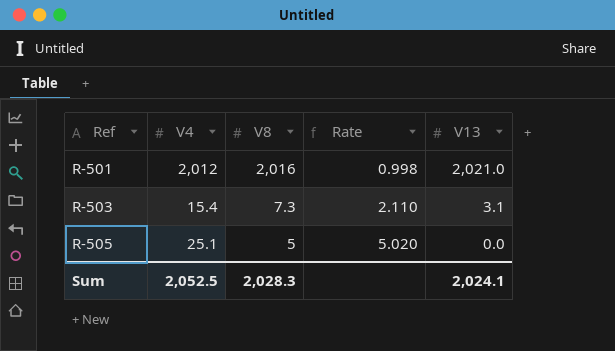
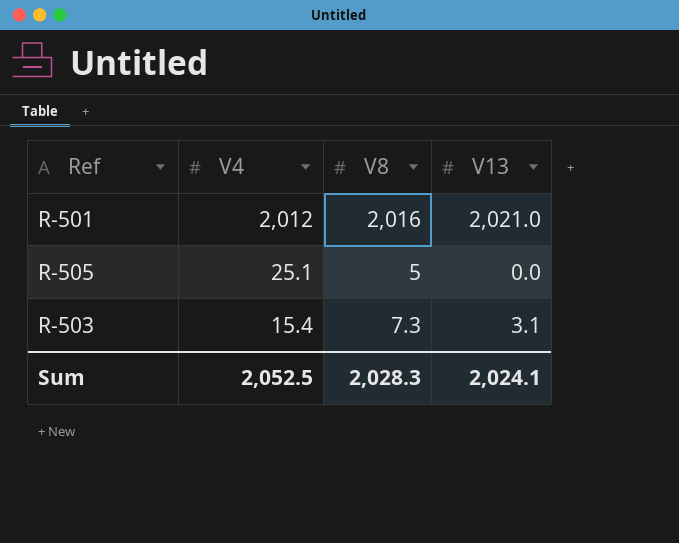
row order: Ref ascending -> V4 descending
column Rate | formula: [V4] / [V8] -> none

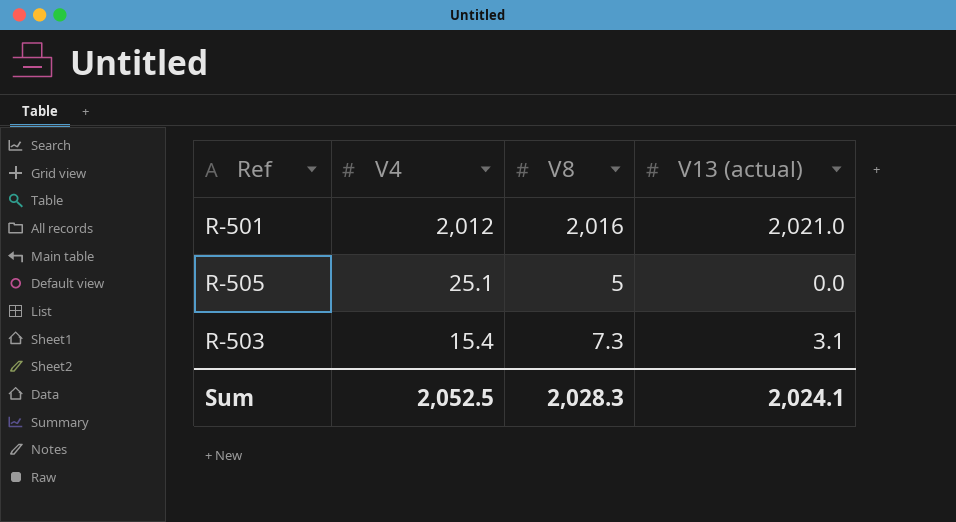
column name: V13 -> V13 (actual)

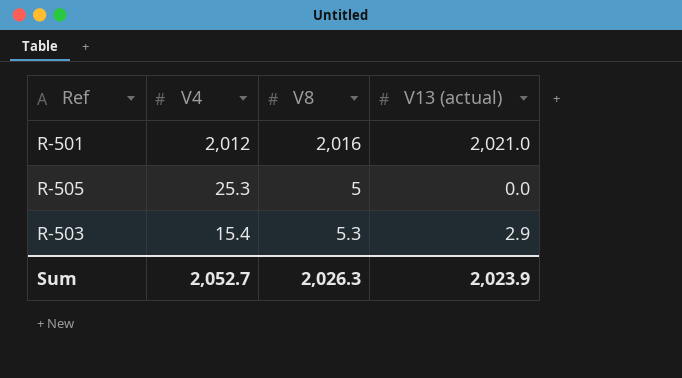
R-505 | V4: 25.1 -> 25.3
R-503 | V8: 7.3 -> 5.3
R-503 | V13 (actual): 3.1 -> 2.9
Sum | V4: 2,052.5 -> 2,052.7
Sum | V8: 2,028.3 -> 2,026.3
Sum | V13 (actual): 2,024.1 -> 2,023.9

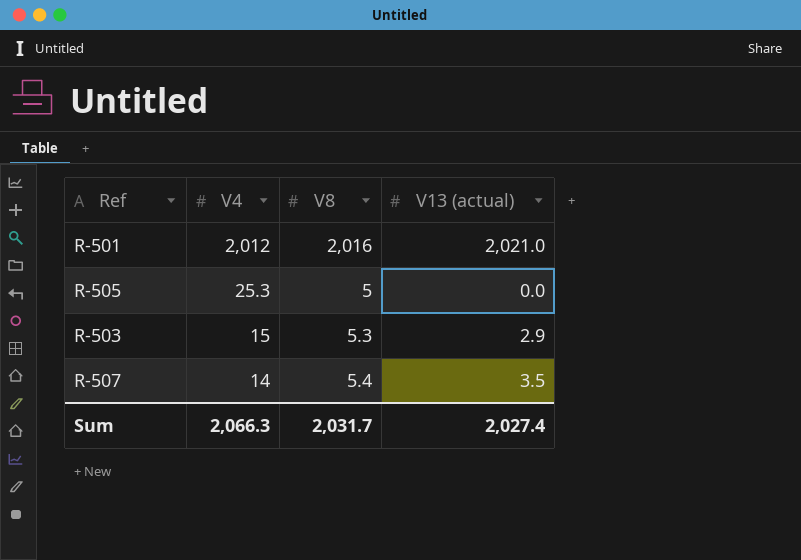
R-503 | V4: 15.4 -> 15
row R-507: none -> 14 | 5.4 | 3.5
Sum | V4: 2,052.7 -> 2,066.3
Sum | V8: 2,026.3 -> 2,031.7
Sum | V13 (actual): 2,023.9 -> 2,027.4

